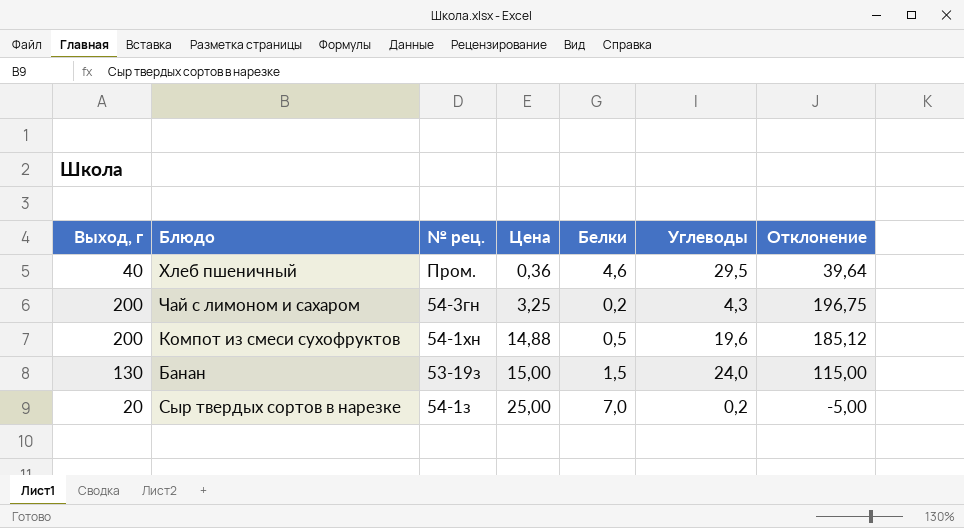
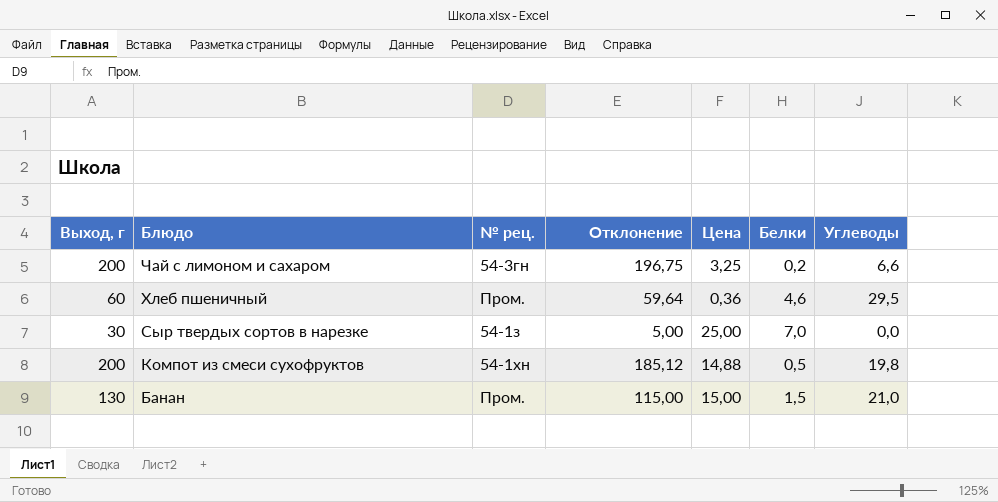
row order: Цена ascending -> Блюдо descending
column Отклонение | position: 7 -> 4
Чай с лимоном и сахаром | Углеводы: 4,3 -> 6,6
Хлеб пшеничный | Выход, г: 40 -> 60
Хлеб пшеничный | Отклонение: 39,64 -> 59,64
Сыр твердых сортов в нарезке | Выход, г: 20 -> 30
Сыр твердых сортов в нарезке | Отклонение: -5,00 -> 5,00
Сыр твердых сортов в нарезке | Углеводы: 0,2 -> 0,0
Компот из смеси сухофруктов | Углеводы: 19,6 -> 19,8
Банан | № рец.: 53-19з -> Пром.
Банан | Углеводы: 24,0 -> 21,0

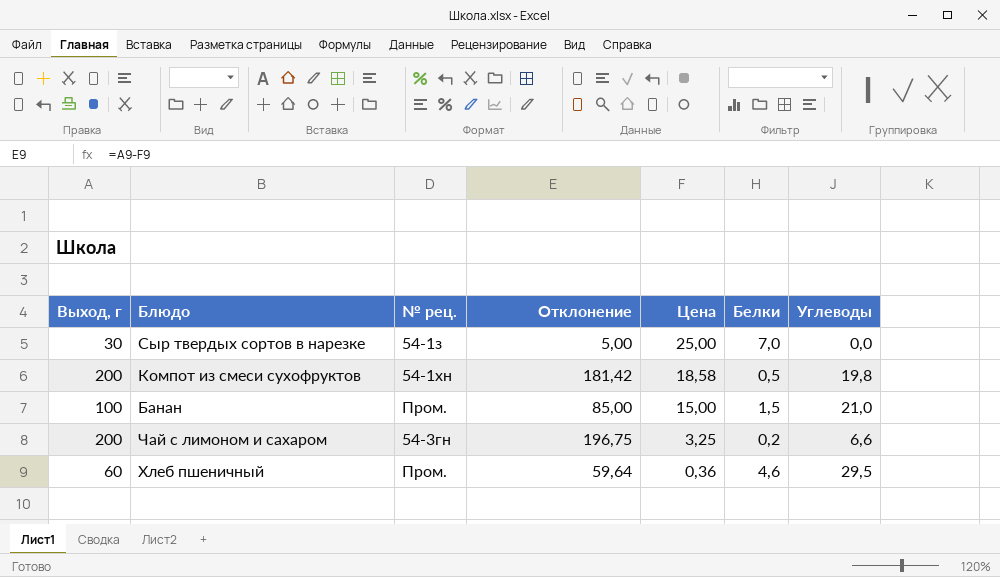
row order: Блюдо descending -> Цена descending
Компот из смеси сухофруктов | Отклонение: 185,12 -> 181,42
Компот из смеси сухофруктов | Цена: 14,88 -> 18,58
Банан | Выход, г: 130 -> 100
Банан | Отклонение: 115,00 -> 85,00

